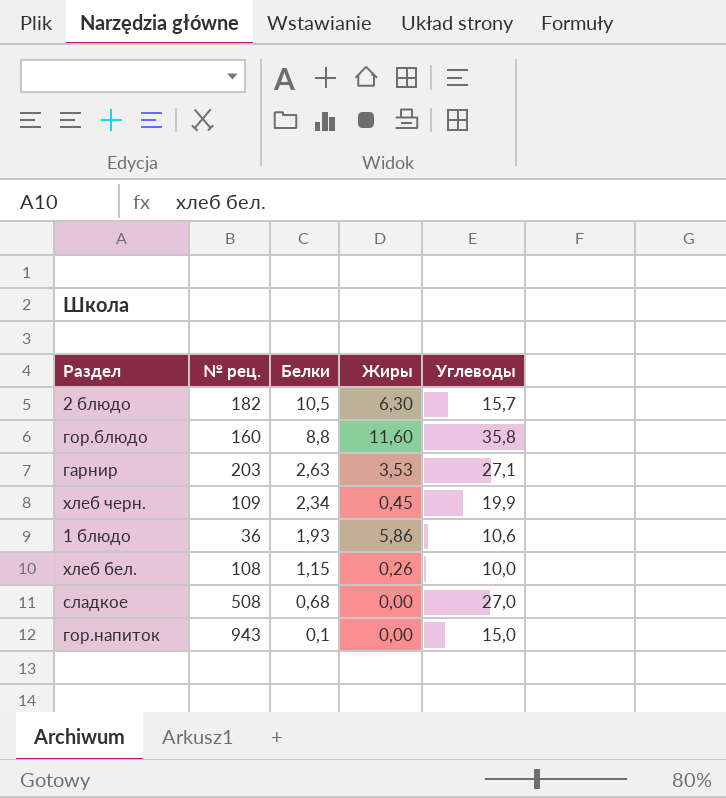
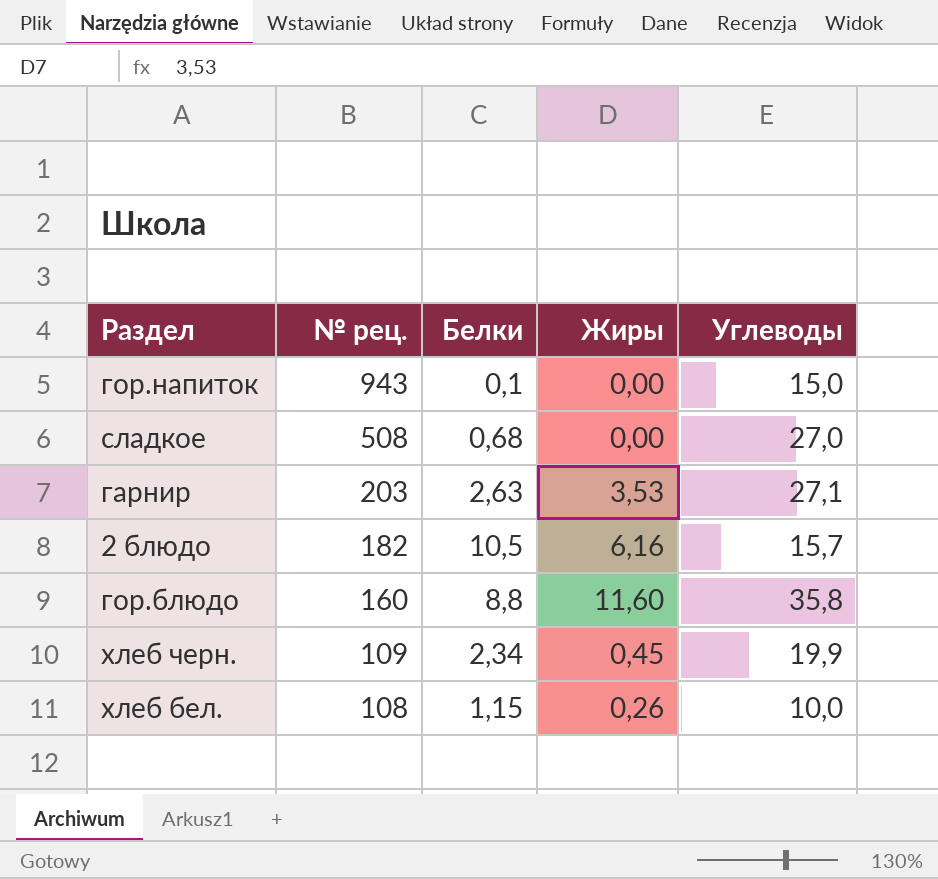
row order: Белки descending -> № рец. descending
row 1 блюдо: 36 | 1,93 | 5,86 | 10,6 -> none
2 блюдо | Жиры: 6,30 -> 6,16

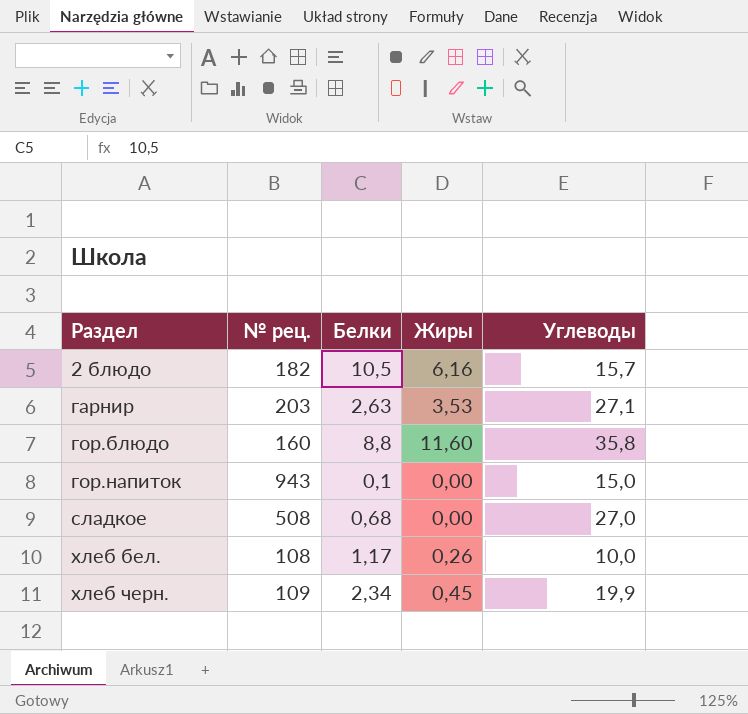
row order: № рец. descending -> Раздел ascending
хлеб бел. | Белки: 1,15 -> 1,17

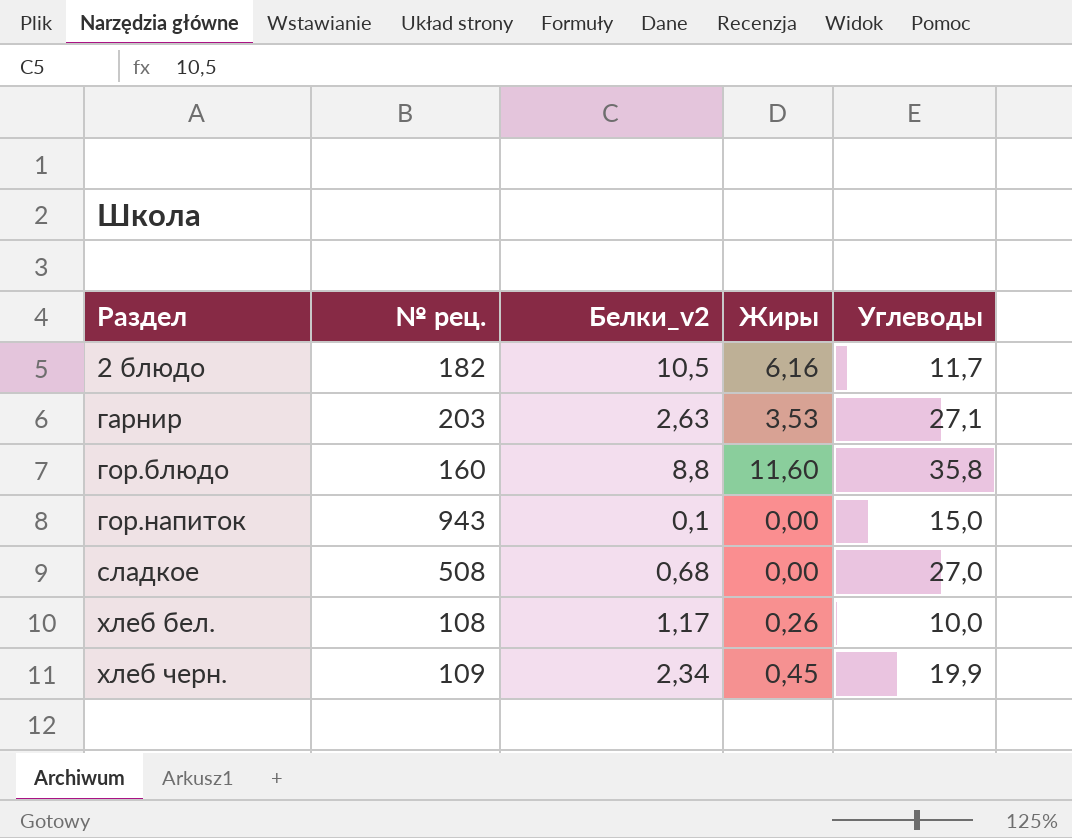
column name: Белки -> Белки_v2
2 блюдо | Углеводы: 15,7 -> 11,7

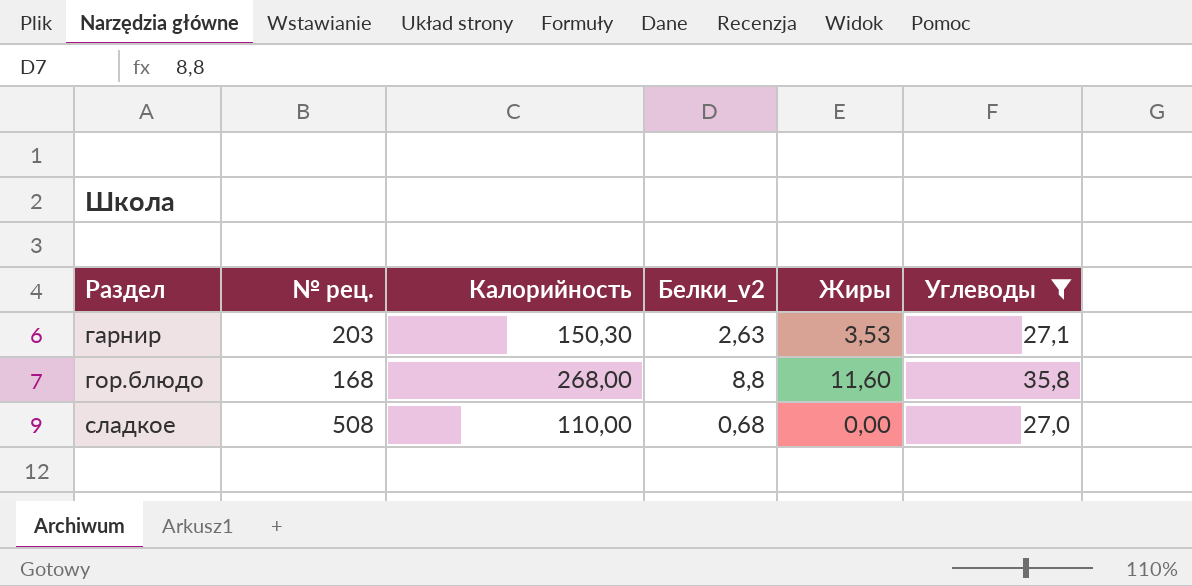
filter: none -> Углеводы >= 27,0
column Калорийность | position: none -> 3
гор.блюдо | № рец.: 160 -> 168

